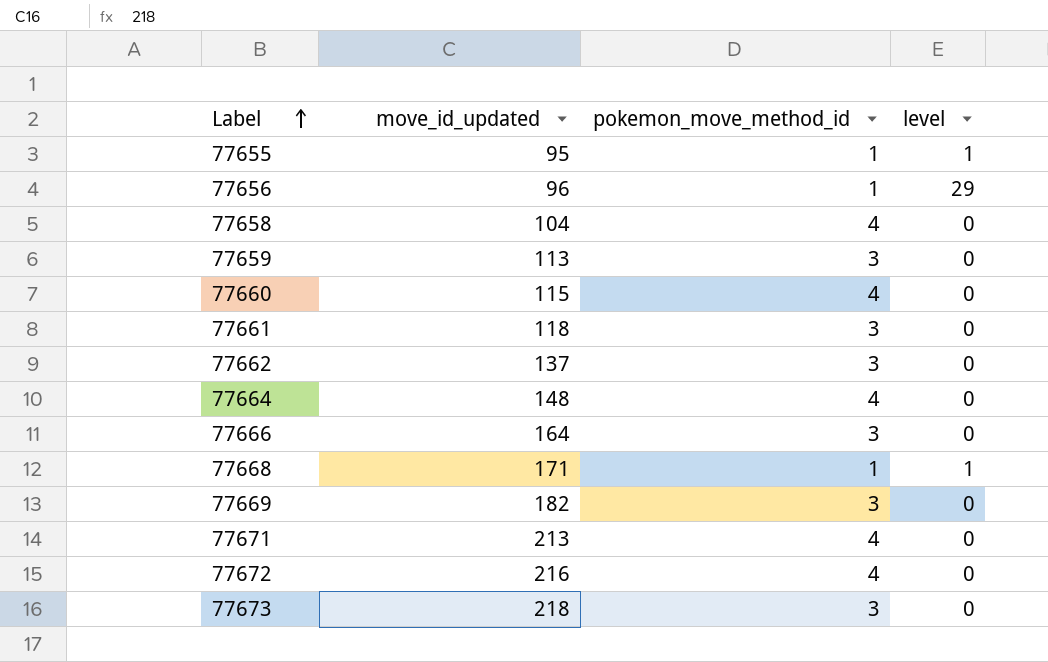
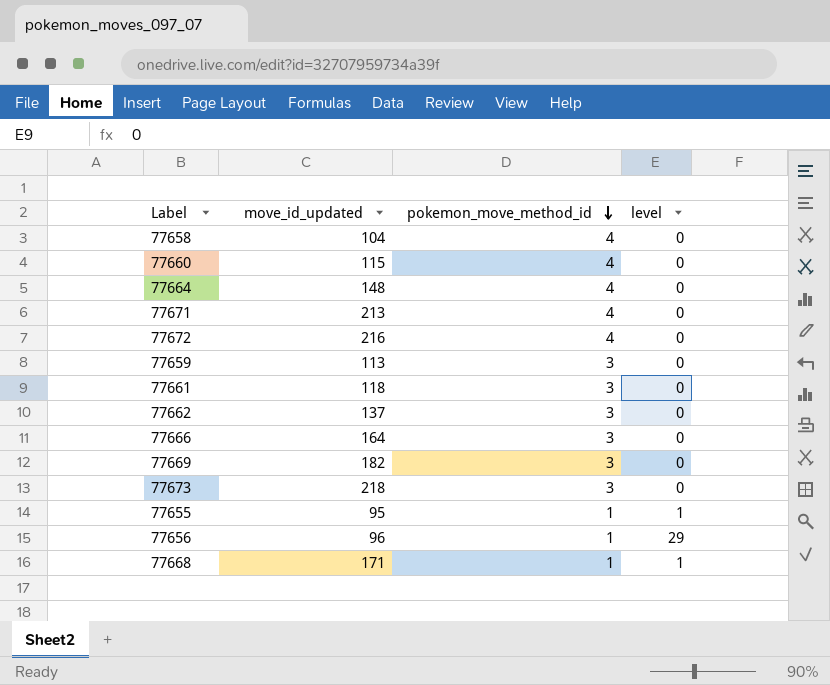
row order: Label ascending -> pokemon_move_method_id descending

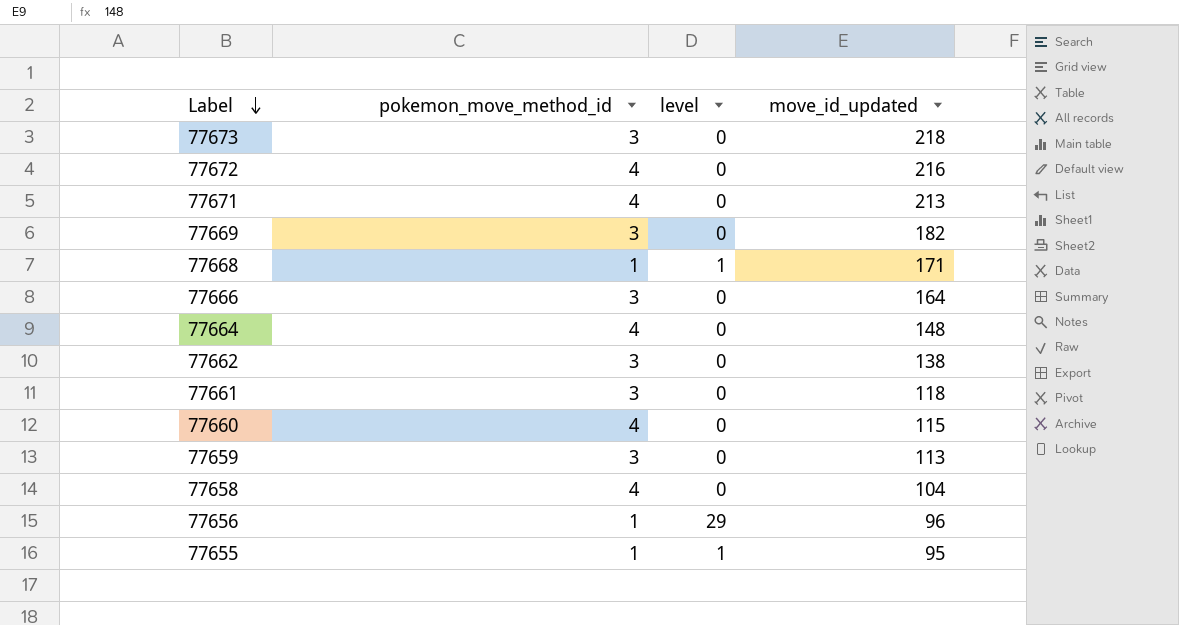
row order: pokemon_move_method_id descending -> Label descending
column move_id_updated | position: 2 -> 4
77662 | move_id_updated: 137 -> 138

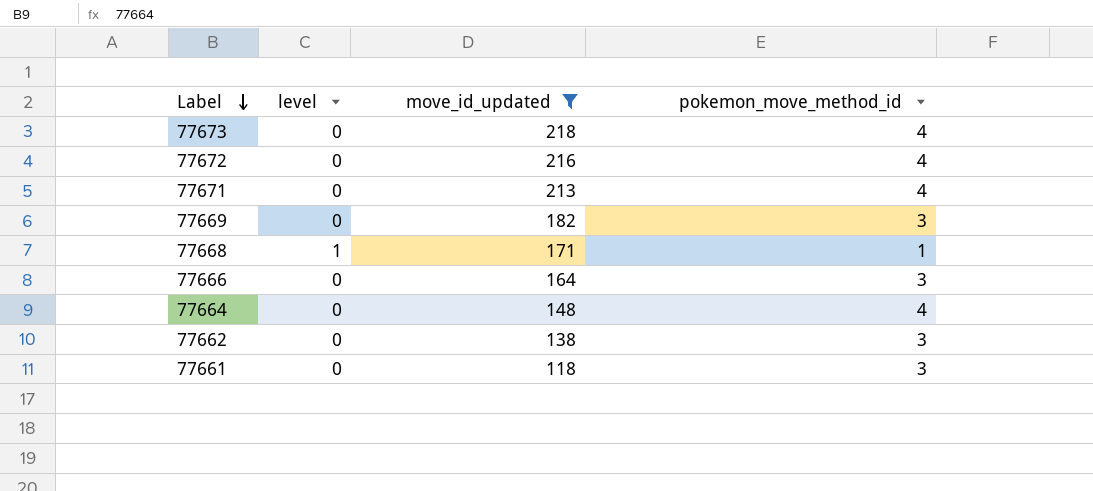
filter: none -> move_id_updated >= 118
column pokemon_move_method_id | position: 2 -> 4
77673 | pokemon_move_method_id: 3 -> 4

